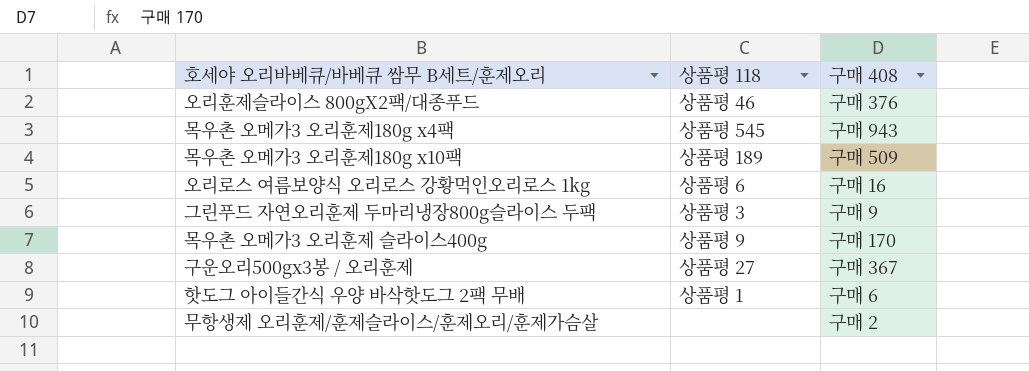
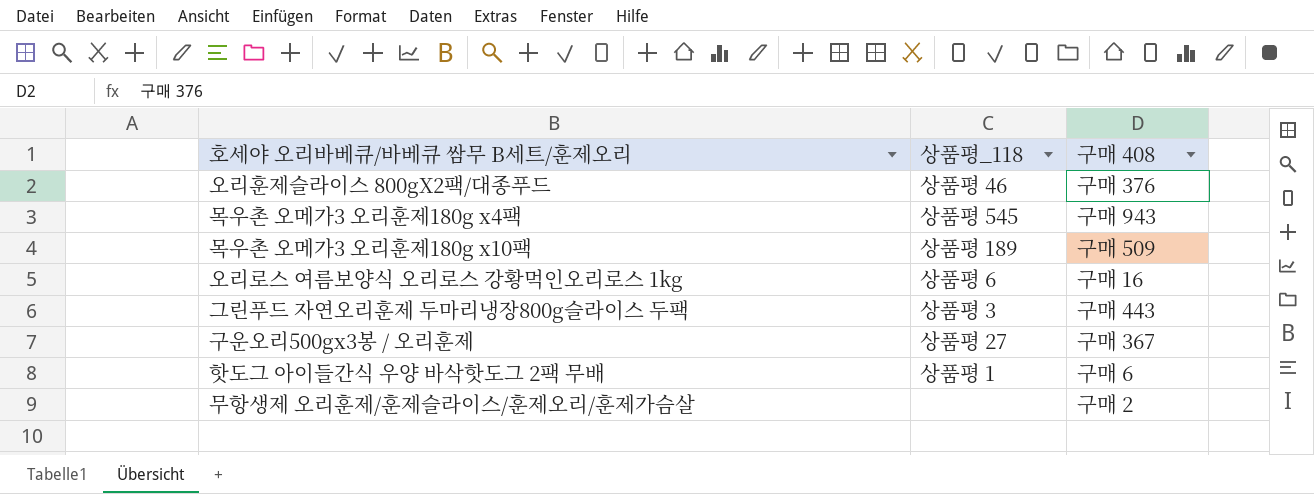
column name: 상품평 118 -> 상품평_118
row 목우촌 오메가3 오리훈제 슬라이스400g: 상품평 9 | 구매 170 -> none
그린푸드 자연오리훈제 두마리냉장800g슬라이스 두팩 | 구매 408: 구매 9 -> 구매 443

